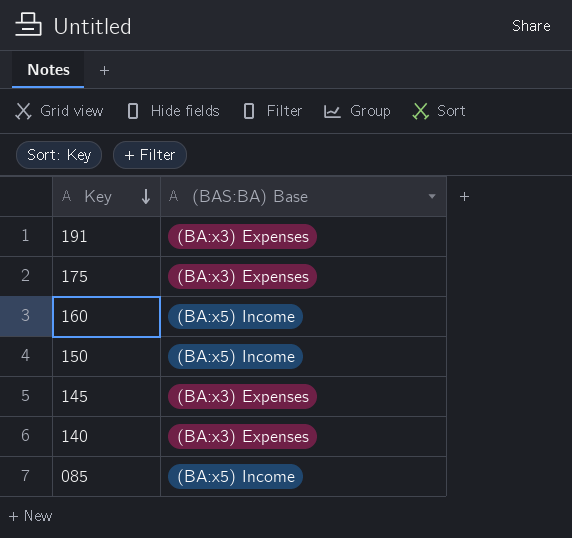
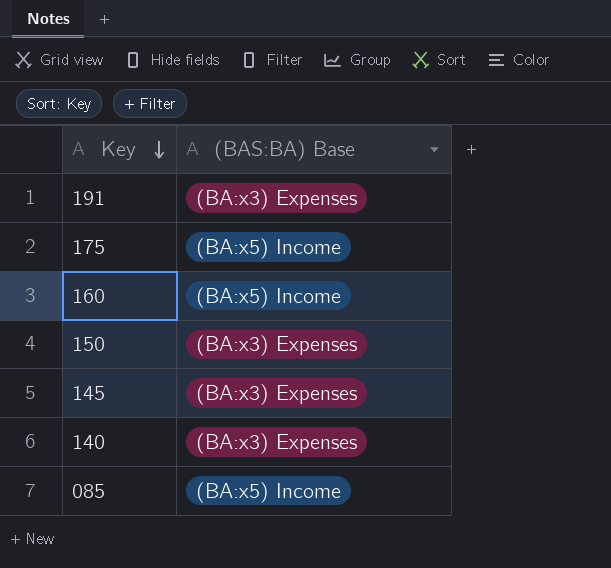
175 | (BAS:BA) Base: (BA:x3) Expenses -> (BA:x5) Income
150 | (BAS:BA) Base: (BA:x5) Income -> (BA:x3) Expenses

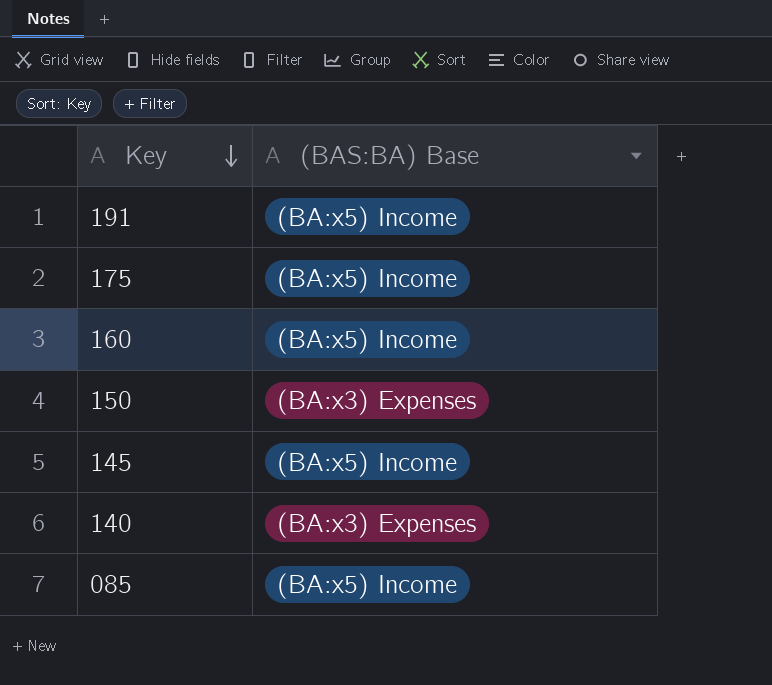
191 | (BAS:BA) Base: (BA:x3) Expenses -> (BA:x5) Income
145 | (BAS:BA) Base: (BA:x3) Expenses -> (BA:x5) Income

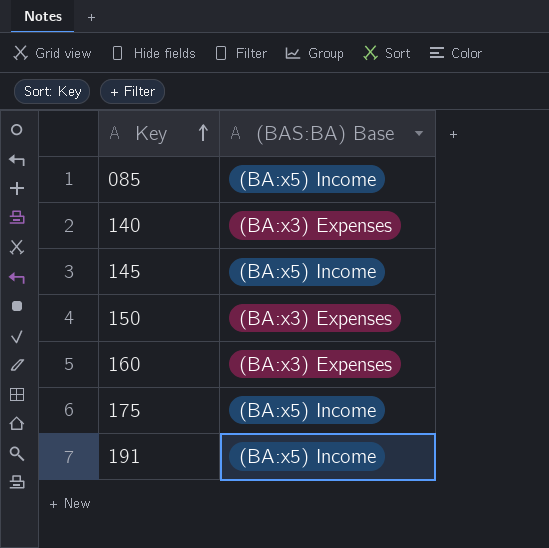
row order: Key descending -> Key ascending
160 | (BAS:BA) Base: (BA:x5) Income -> (BA:x3) Expenses

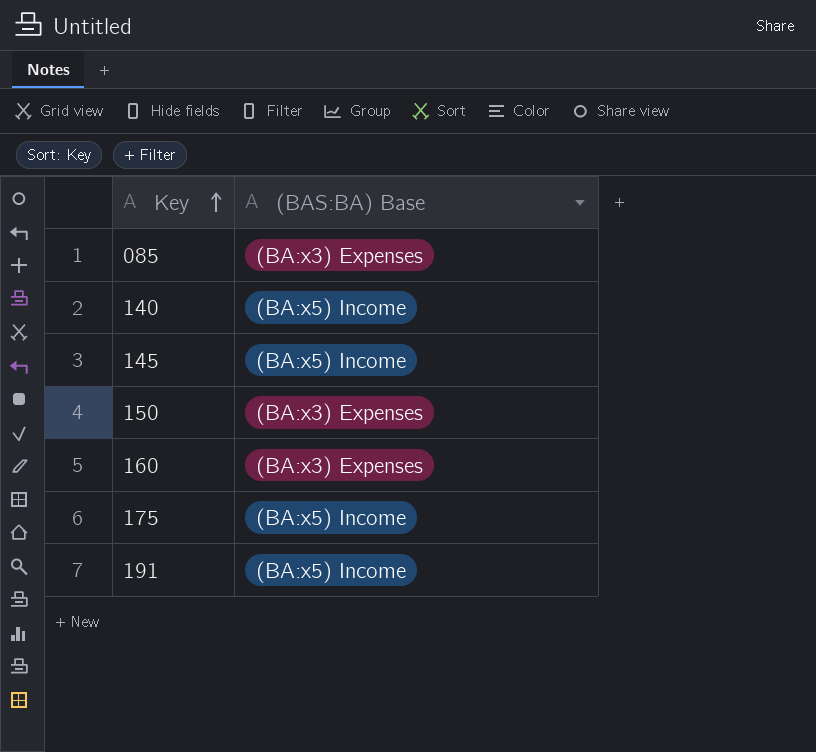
085 | (BAS:BA) Base: (BA:x5) Income -> (BA:x3) Expenses
140 | (BAS:BA) Base: (BA:x3) Expenses -> (BA:x5) Income

